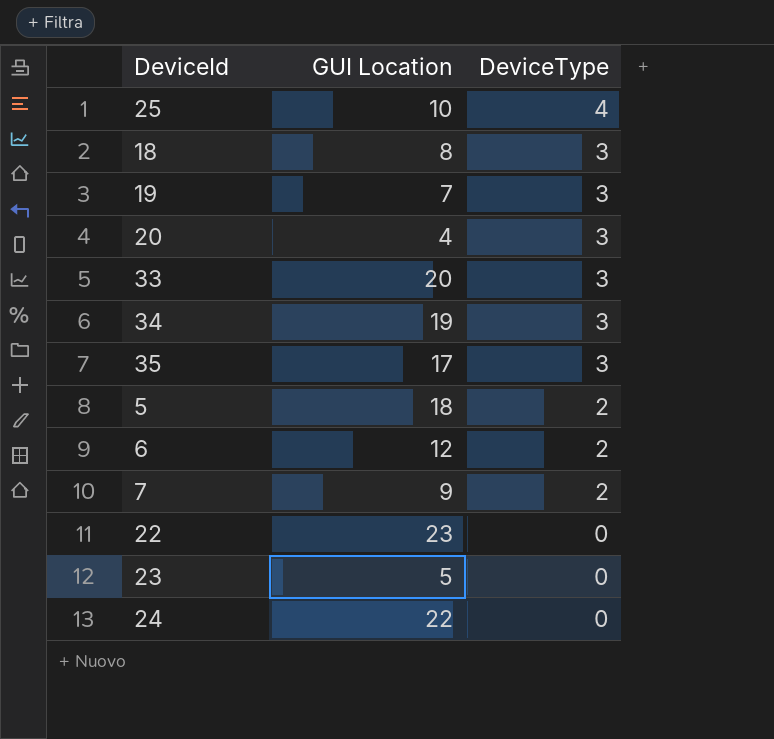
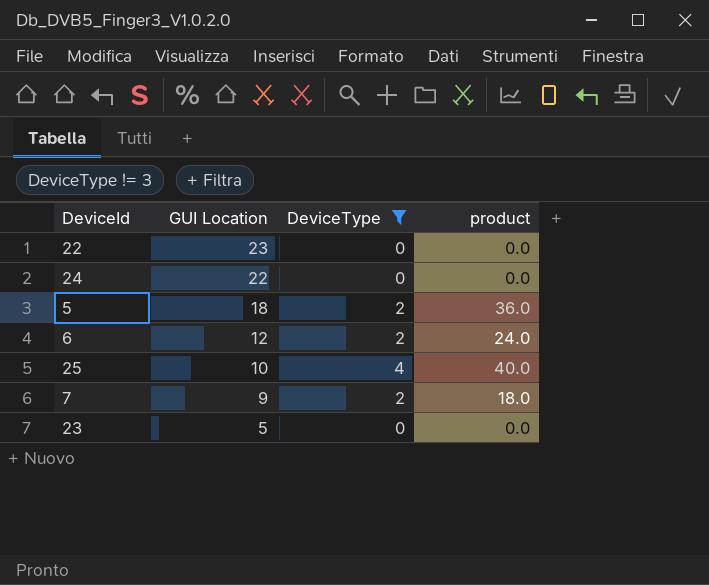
filter: none -> DeviceType != 3
row order: DeviceType descending -> GUI Location descending
column product | formula: none -> [GUI Location] * [DeviceType]

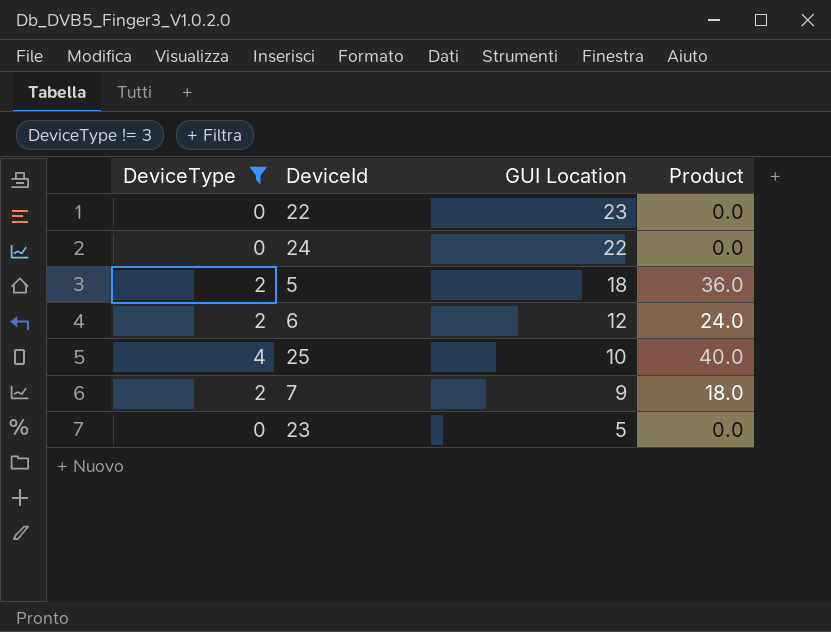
column DeviceType | position: 3 -> 1
column name: product -> Product

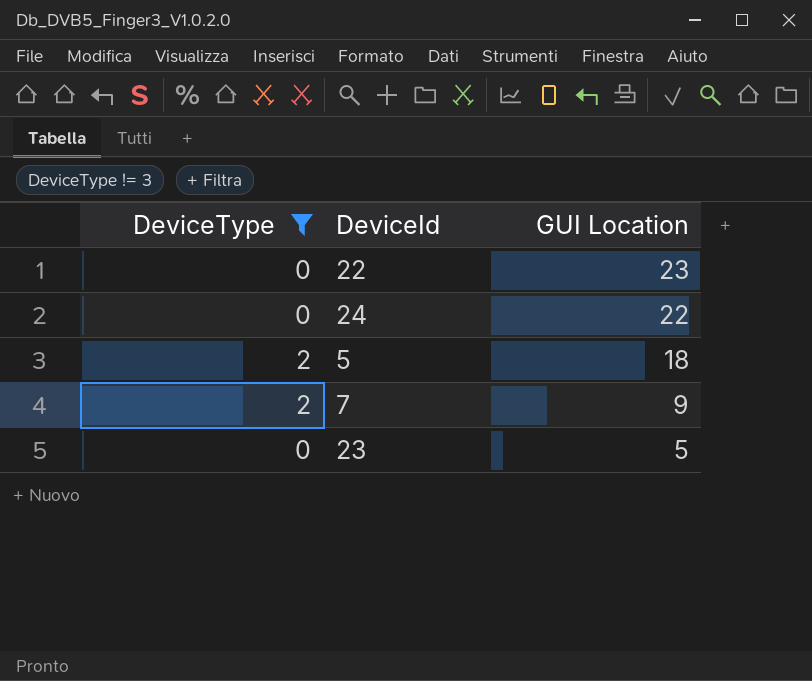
column Product | formula: [DeviceType] * [GUI Location] -> none
row 6: 2 | 12 | 24.0 -> none
row 25: 4 | 10 | 40.0 -> none

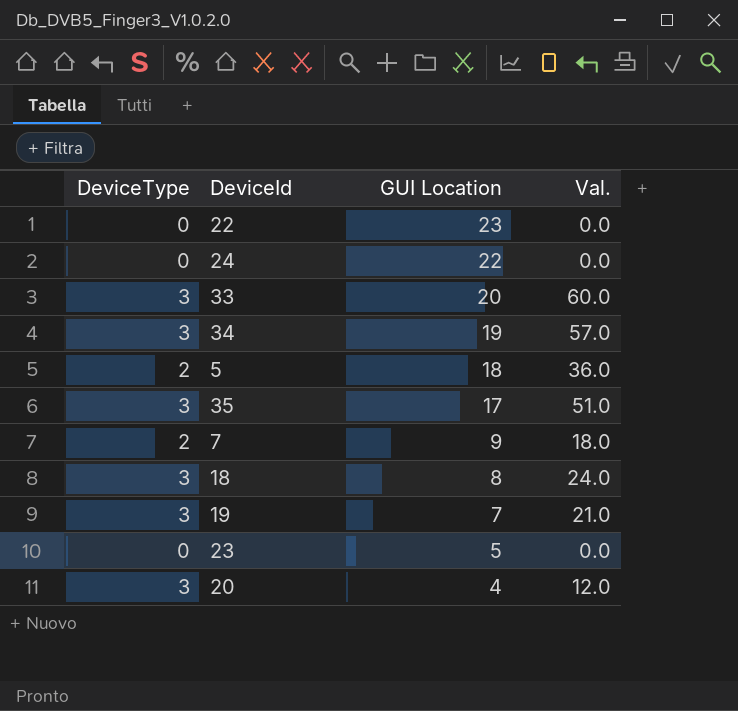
filter: DeviceType != 3 -> none
column Val. | formula: none -> [DeviceType] * [GUI Location]

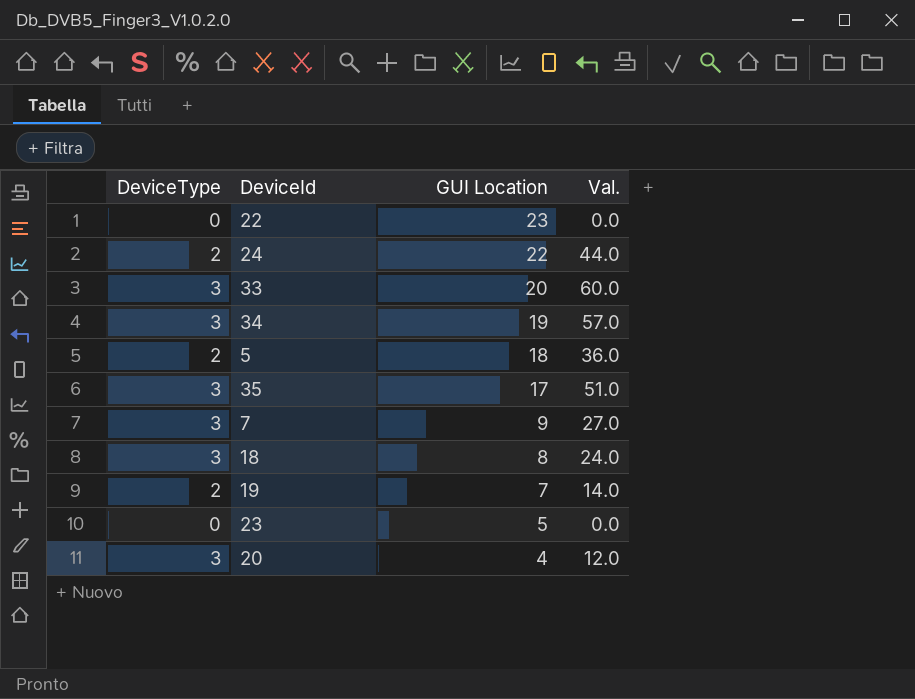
24 | DeviceType: 0 -> 2
24 | Val.: 0.0 -> 44.0
7 | DeviceType: 2 -> 3
7 | Val.: 18.0 -> 27.0
19 | DeviceType: 3 -> 2
19 | Val.: 21.0 -> 14.0

